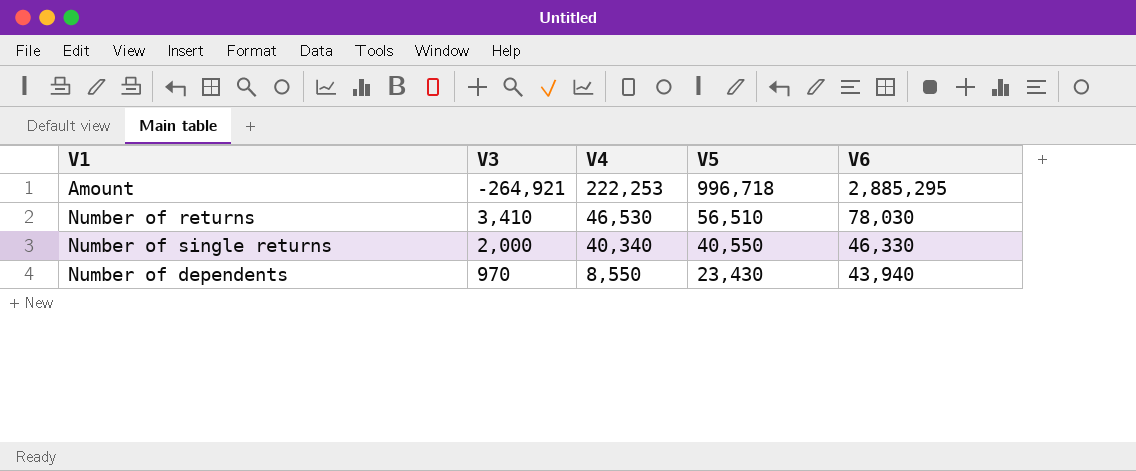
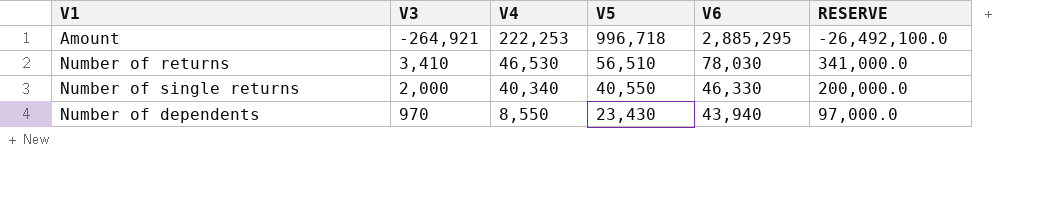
column RESERVE | formula: none -> [V3] * 100

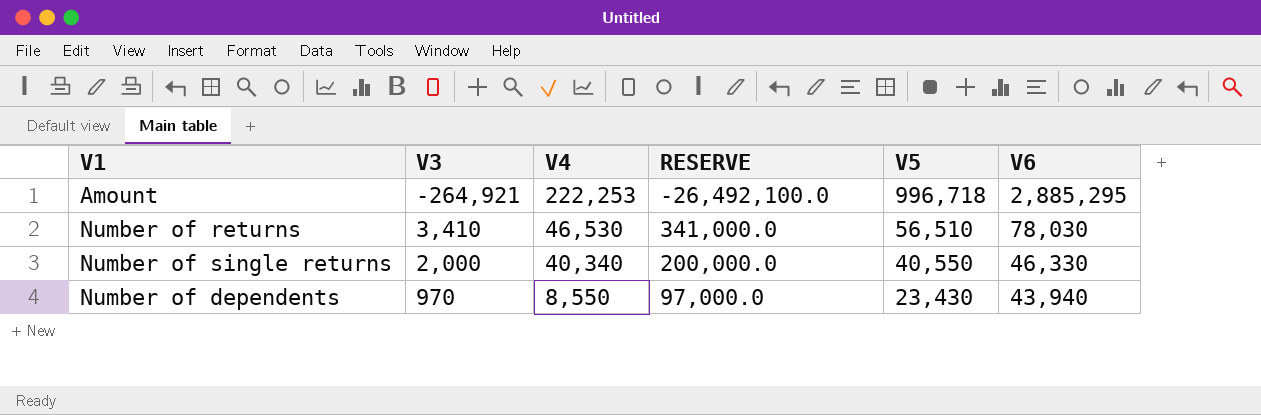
column RESERVE | position: 6 -> 4

